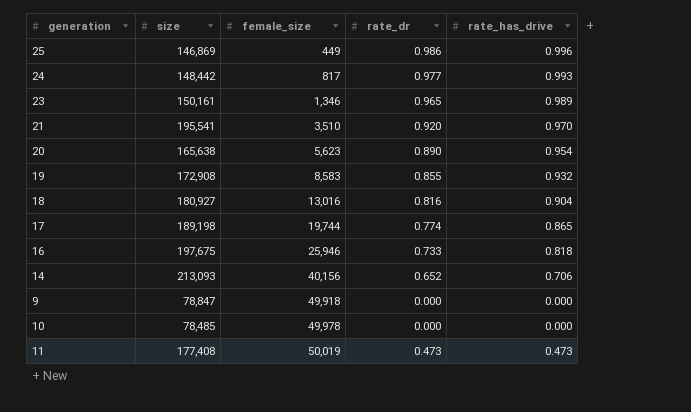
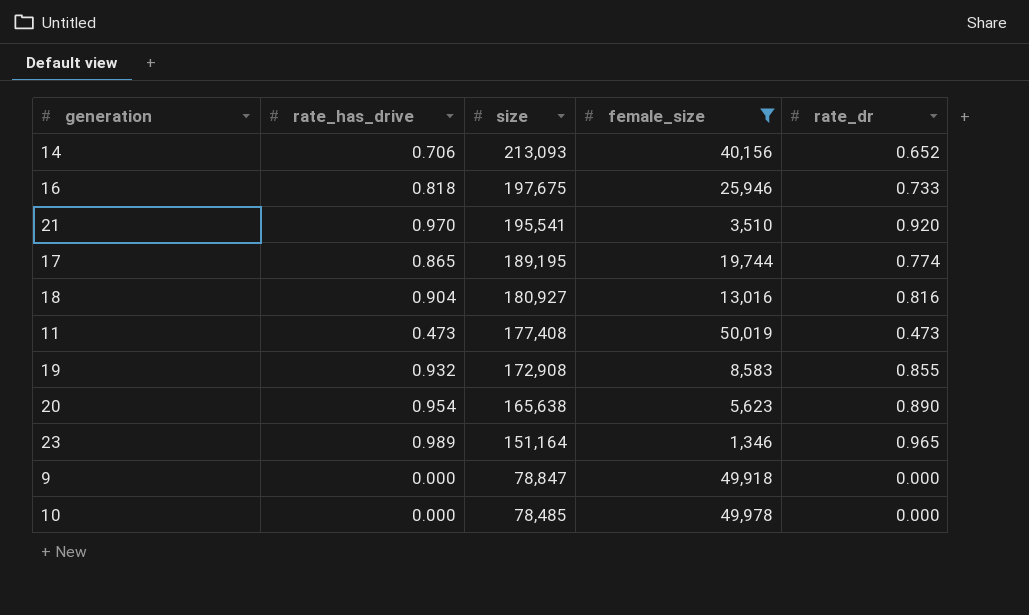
filter: none -> female_size >= 1,346
row order: female_size ascending -> size descending
column rate_has_drive | position: 5 -> 2
17 | size: 189,198 -> 189,195
23 | size: 150,161 -> 151,164

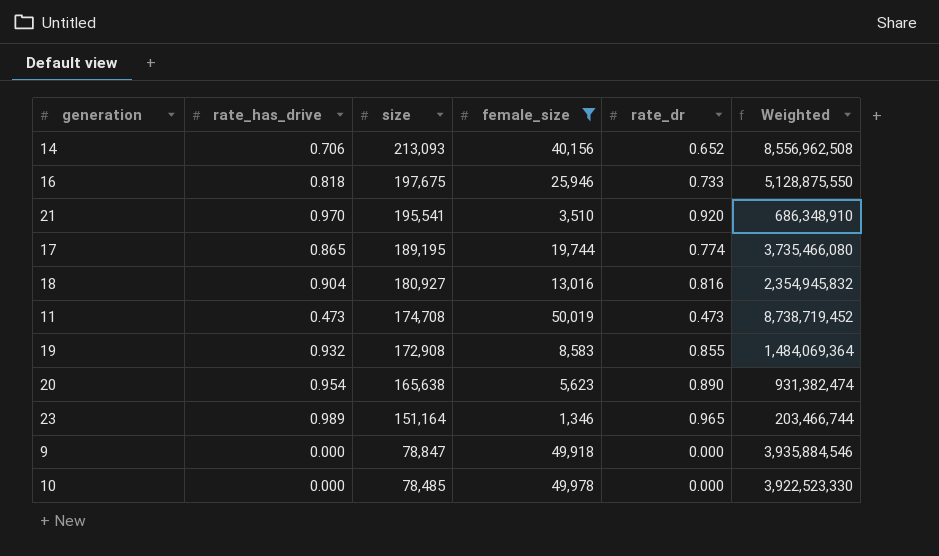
column Weighted | formula: none -> [size] * [female_size]
11 | size: 177,408 -> 174,708

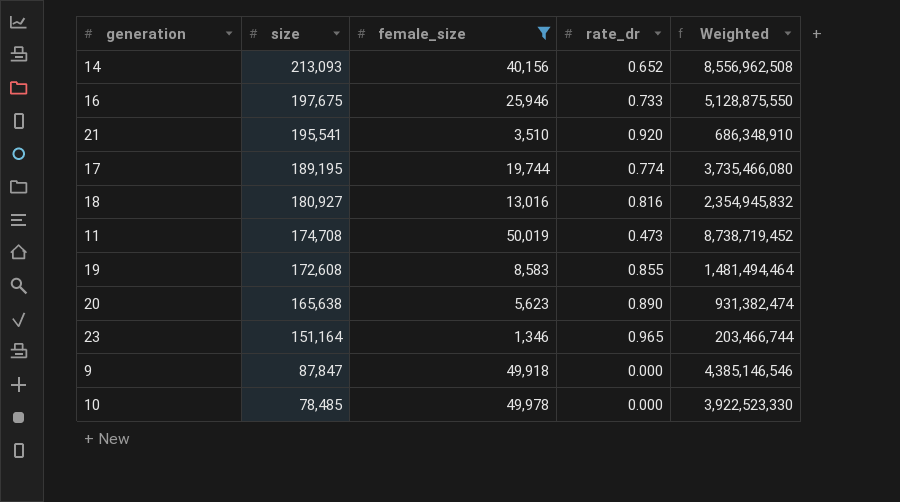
column rate_has_drive | position: 2 -> none
19 | size: 172,908 -> 172,608
19 | Weighted: 1,484,069,364 -> 1,481,494,464
9 | size: 78,847 -> 87,847
9 | Weighted: 3,935,884,546 -> 4,385,146,546

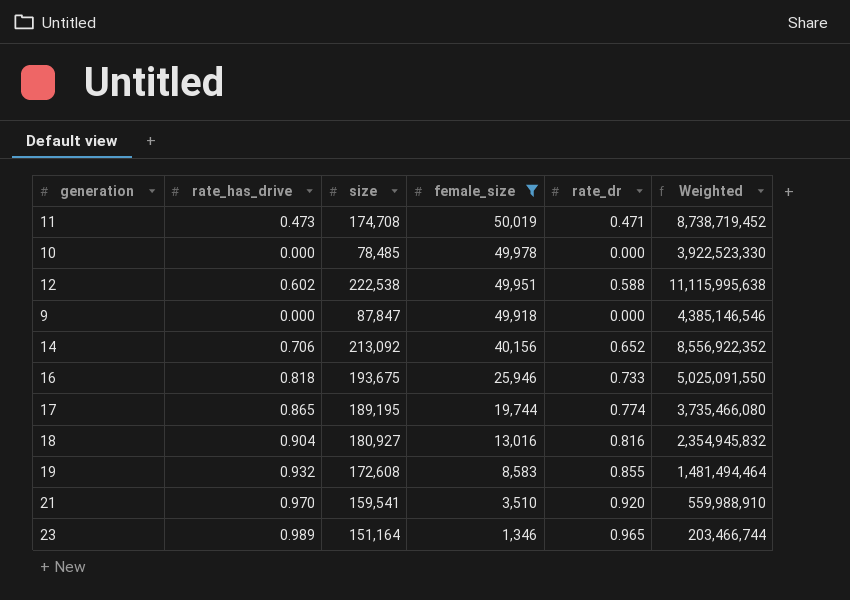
row order: size descending -> female_size descending
column rate_has_drive | position: none -> 2
row 20: 165,638 | 5,623 | 0.890 | 931,382,474 -> none
11 | rate_dr: 0.473 -> 0.471
row 12: none -> 0.602 | 222,538 | 49,951 | 0.588 | 11,115,995,638
14 | size: 213,093 -> 213,092
14 | Weighted: 8,556,962,508 -> 8,556,922,352
16 | size: 197,675 -> 193,675
16 | Weighted: 5,128,875,550 -> 5,025,091,550
21 | size: 195,541 -> 159,541
21 | Weighted: 686,348,910 -> 559,988,910

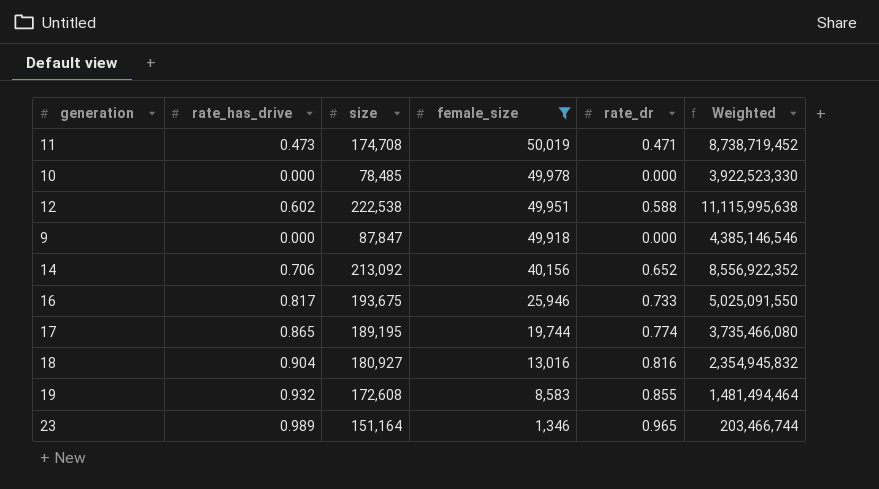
row 21: 0.970 | 159,541 | 3,510 | 0.920 | 559,988,910 -> none
16 | rate_has_drive: 0.818 -> 0.817

